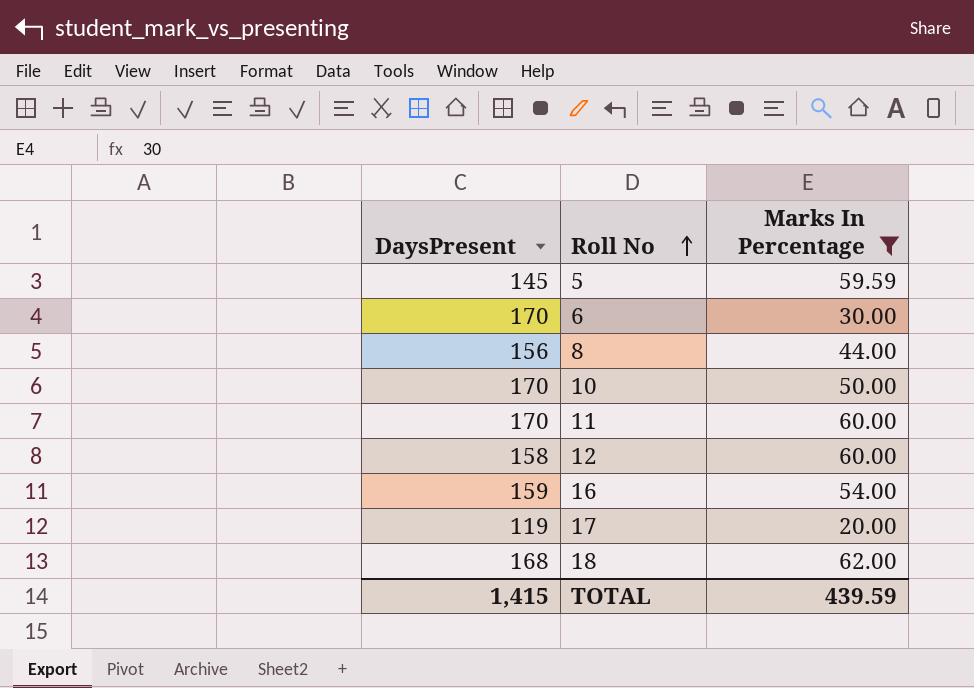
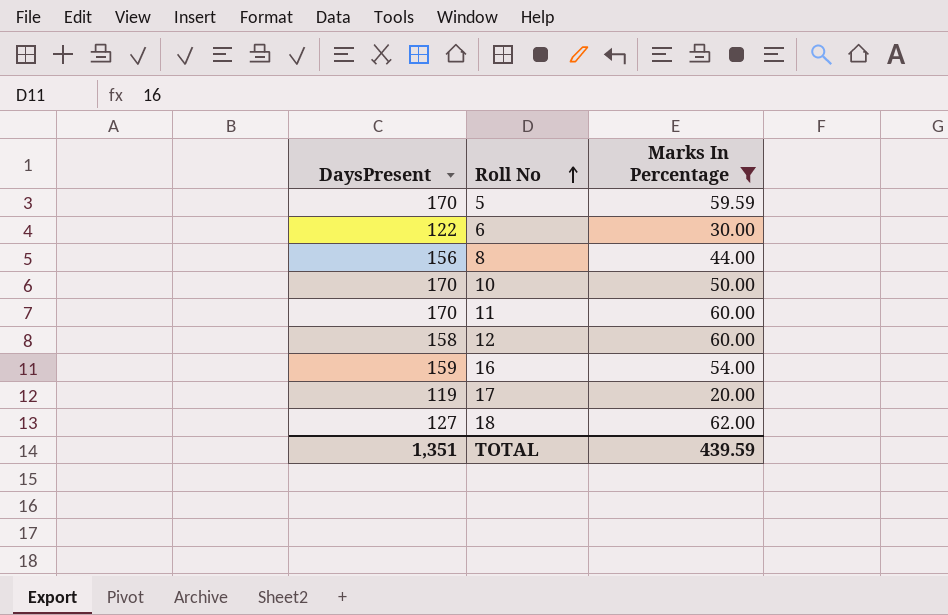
5 | DaysPresent: 145 -> 170
6 | DaysPresent: 170 -> 122
18 | DaysPresent: 168 -> 127
TOTAL | DaysPresent: 1,415 -> 1,351

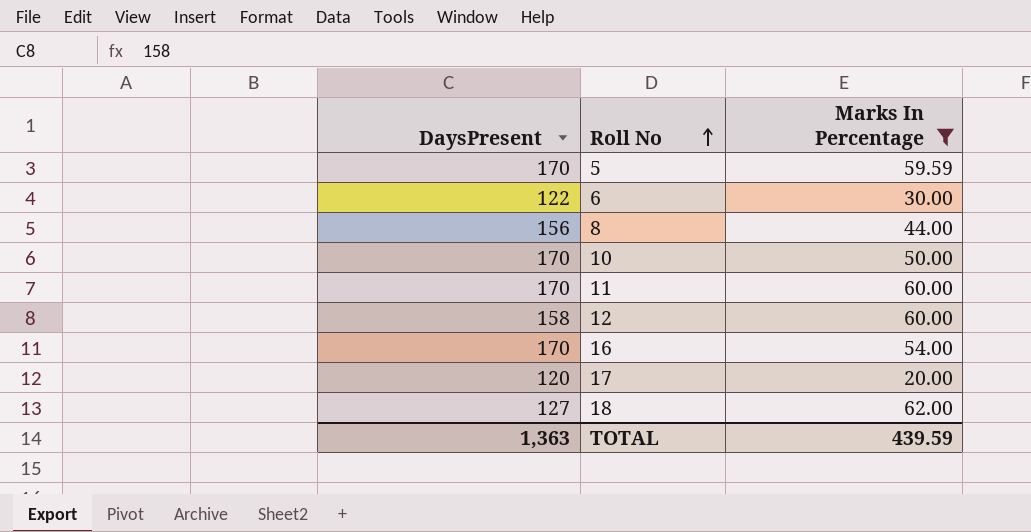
16 | DaysPresent: 159 -> 170
17 | DaysPresent: 119 -> 120
TOTAL | DaysPresent: 1,351 -> 1,363

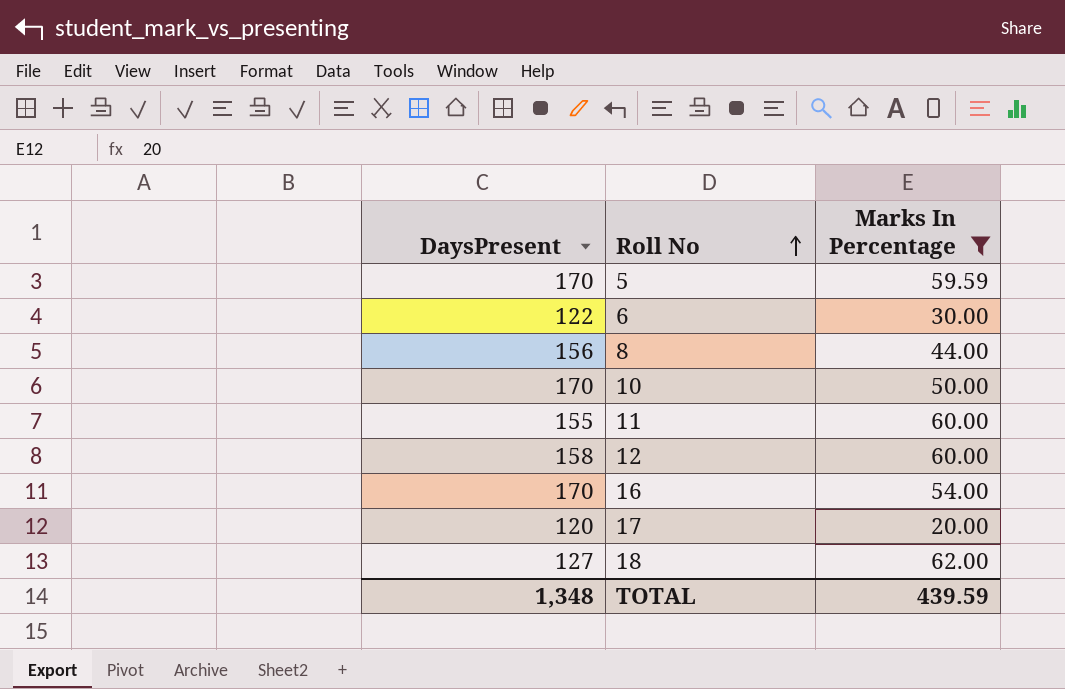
11 | DaysPresent: 170 -> 155
TOTAL | DaysPresent: 1,363 -> 1,348

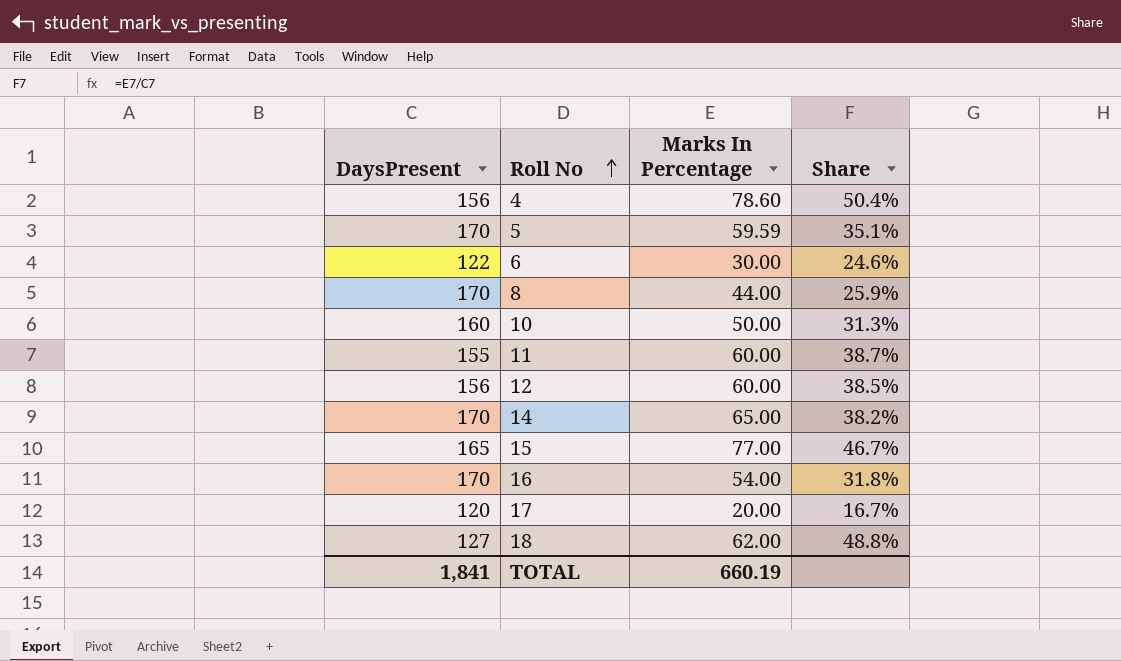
filter: Marks In Percentage <= 62.00 -> none
column Share | formula: none -> [Marks In Percentage] / [DaysPresent]
8 | DaysPresent: 156 -> 170
10 | DaysPresent: 170 -> 160
12 | DaysPresent: 158 -> 156
TOTAL | DaysPresent: 1,348 -> 1,841
TOTAL | Marks In Percentage: 439.59 -> 660.19

